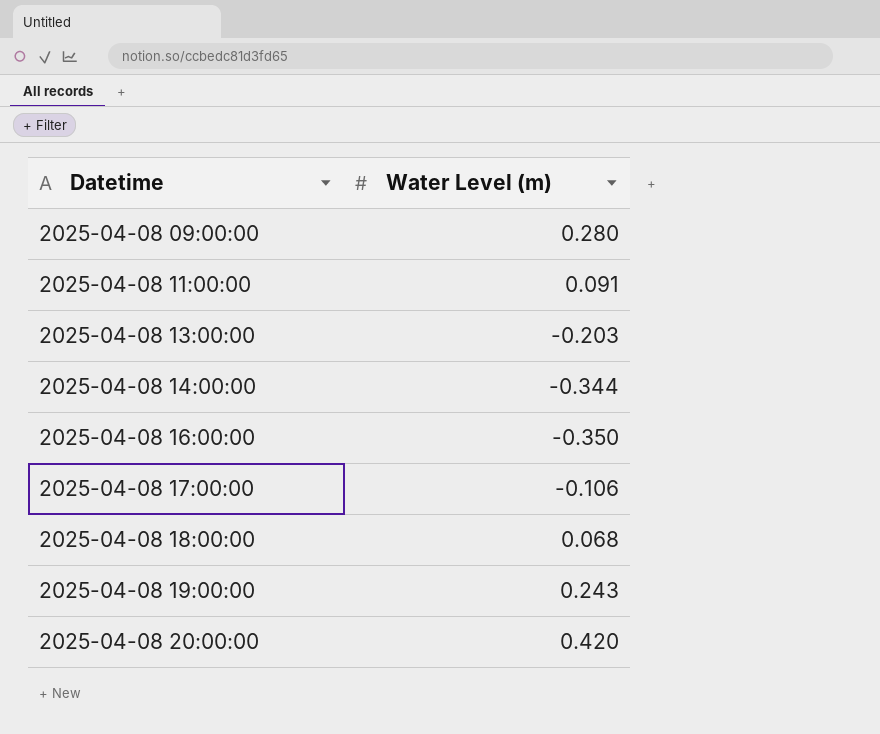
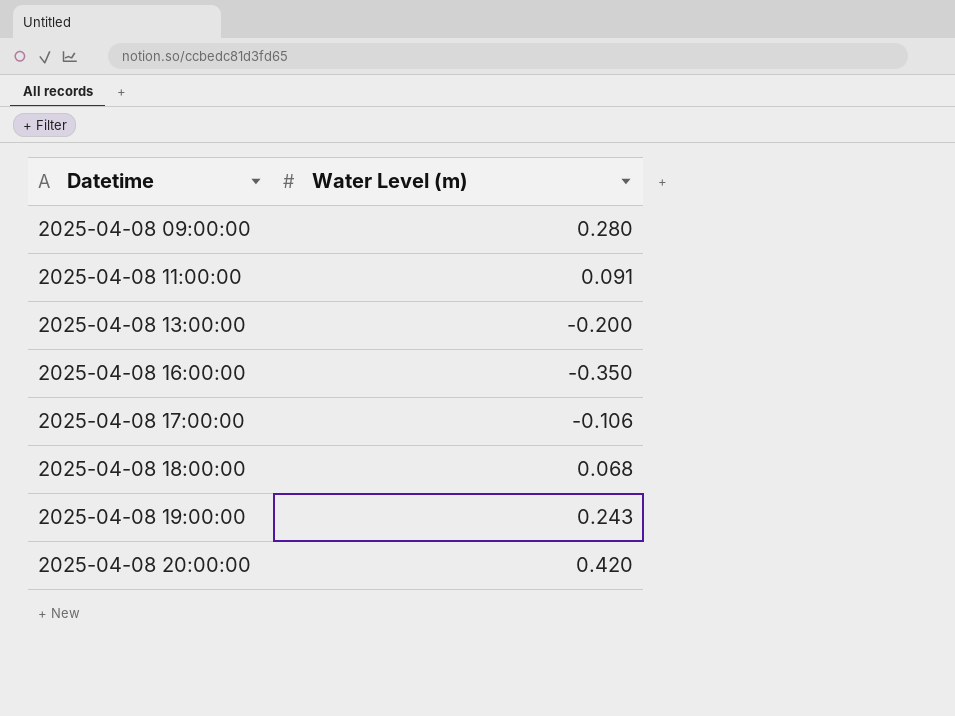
row 2025-04-08 14:00:00: -0.344 -> none
2025-04-08 13:00:00 | Water Level (m): -0.203 -> -0.200

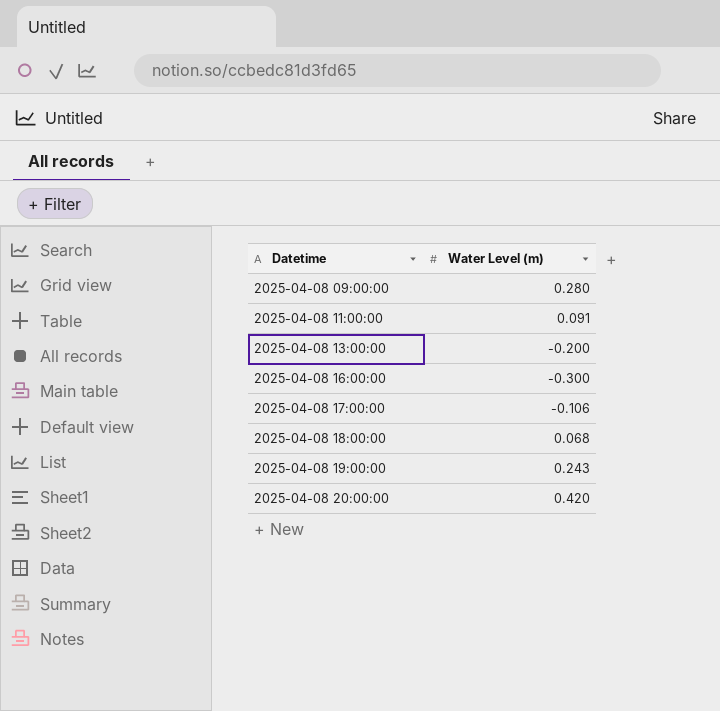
2025-04-08 16:00:00 | Water Level (m): -0.350 -> -0.300

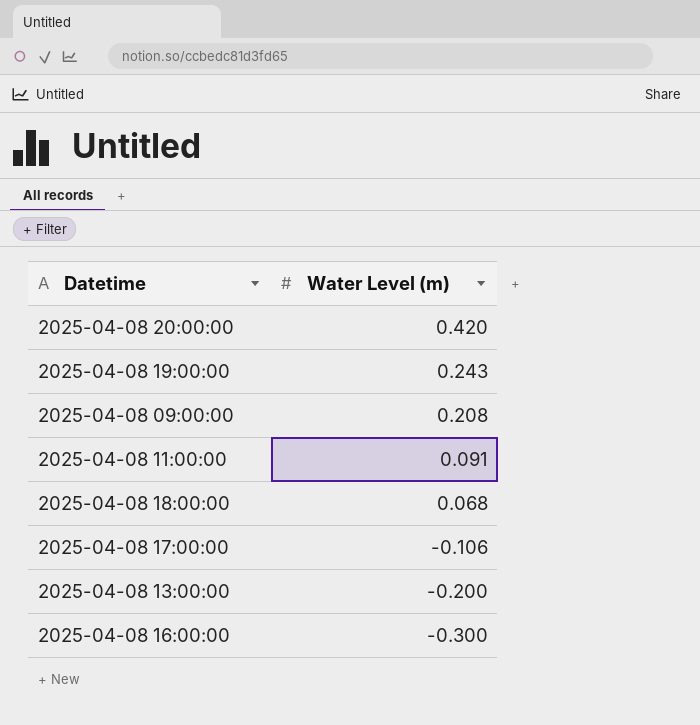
row order: Datetime ascending -> Water Level (m) descending
2025-04-08 09:00:00 | Water Level (m): 0.280 -> 0.208

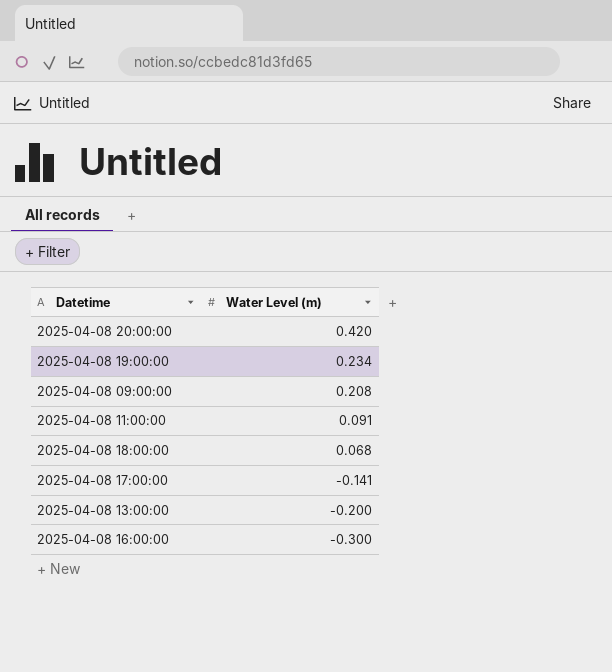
2025-04-08 19:00:00 | Water Level (m): 0.243 -> 0.234
2025-04-08 17:00:00 | Water Level (m): -0.106 -> -0.141

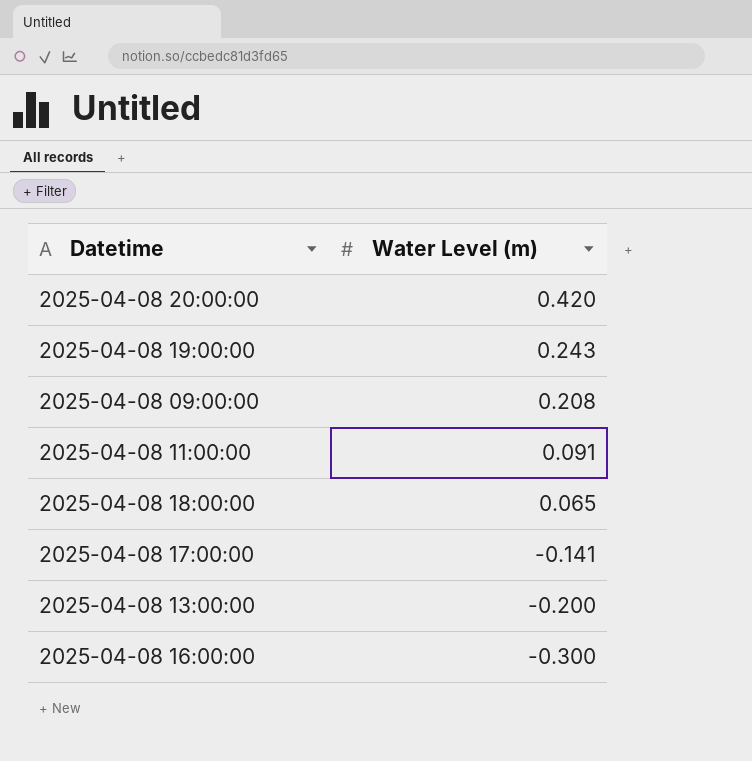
2025-04-08 19:00:00 | Water Level (m): 0.234 -> 0.243
2025-04-08 18:00:00 | Water Level (m): 0.068 -> 0.065

